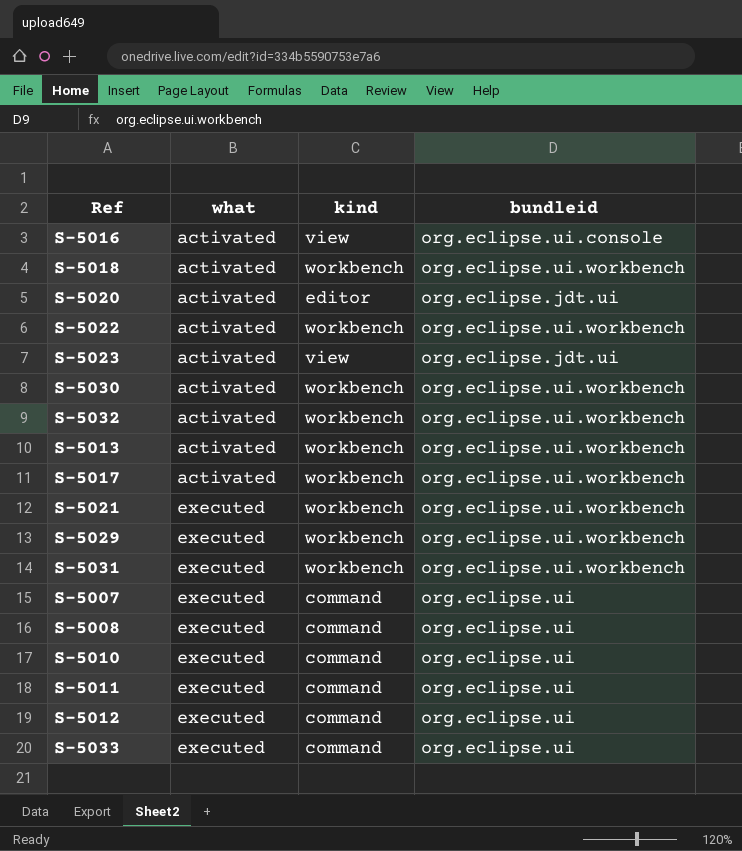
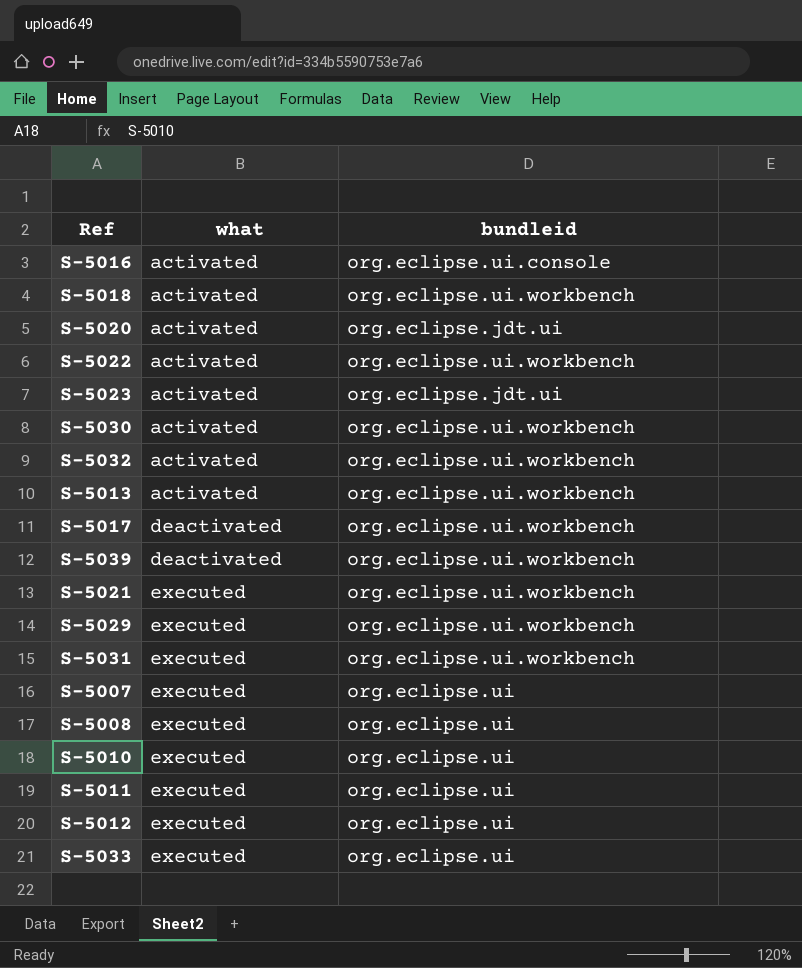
column kind | position: 3 -> none
S-5017 | what: activated -> deactivated
row S-5039: none -> deactivated | org.eclipse.ui.workbench

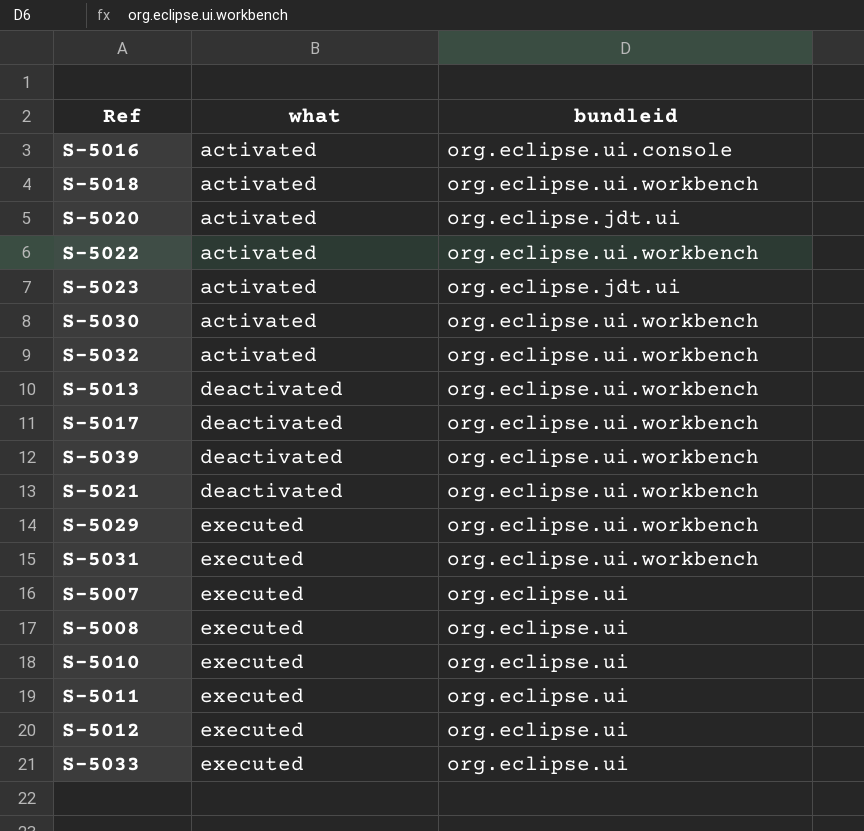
S-5013 | what: activated -> deactivated
S-5021 | what: executed -> deactivated

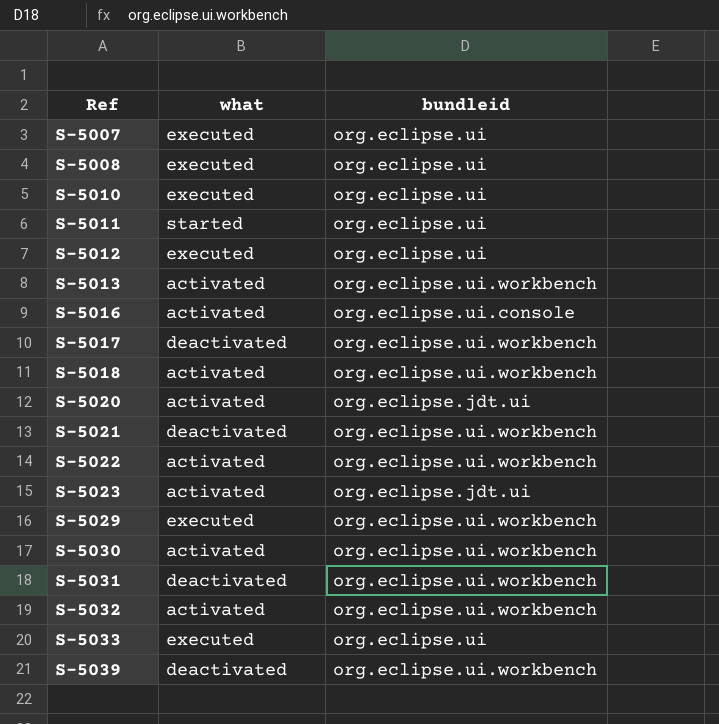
row order: what ascending -> Ref ascending
S-5011 | what: executed -> started
S-5013 | what: deactivated -> activated
S-5031 | what: executed -> deactivated

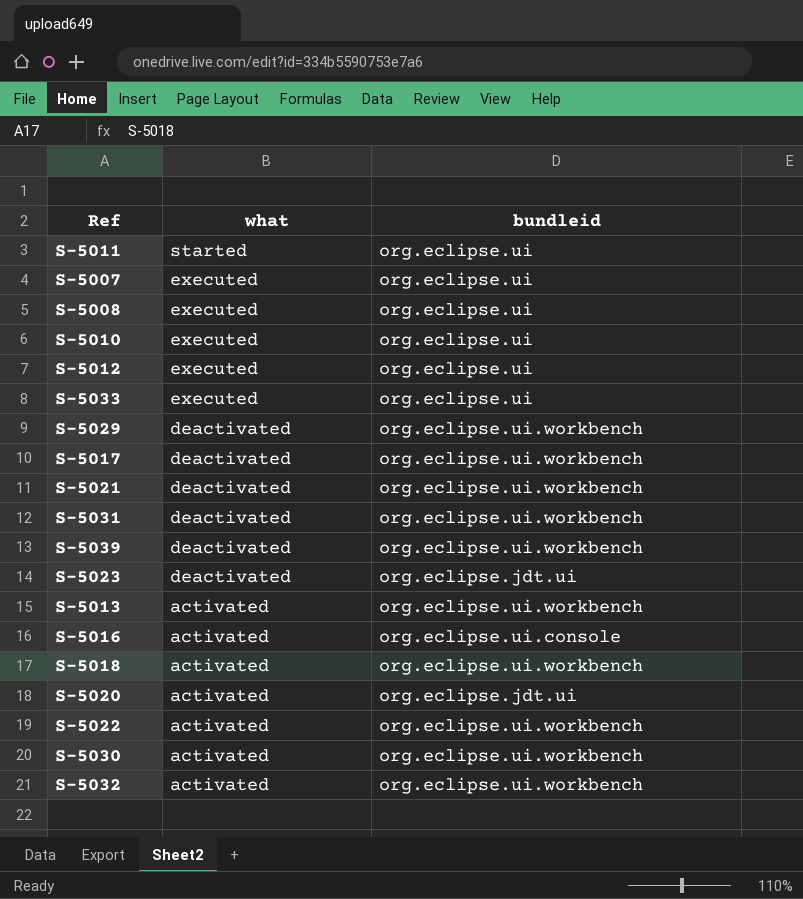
row order: Ref ascending -> what descending
S-5029 | what: executed -> deactivated
S-5023 | what: activated -> deactivated

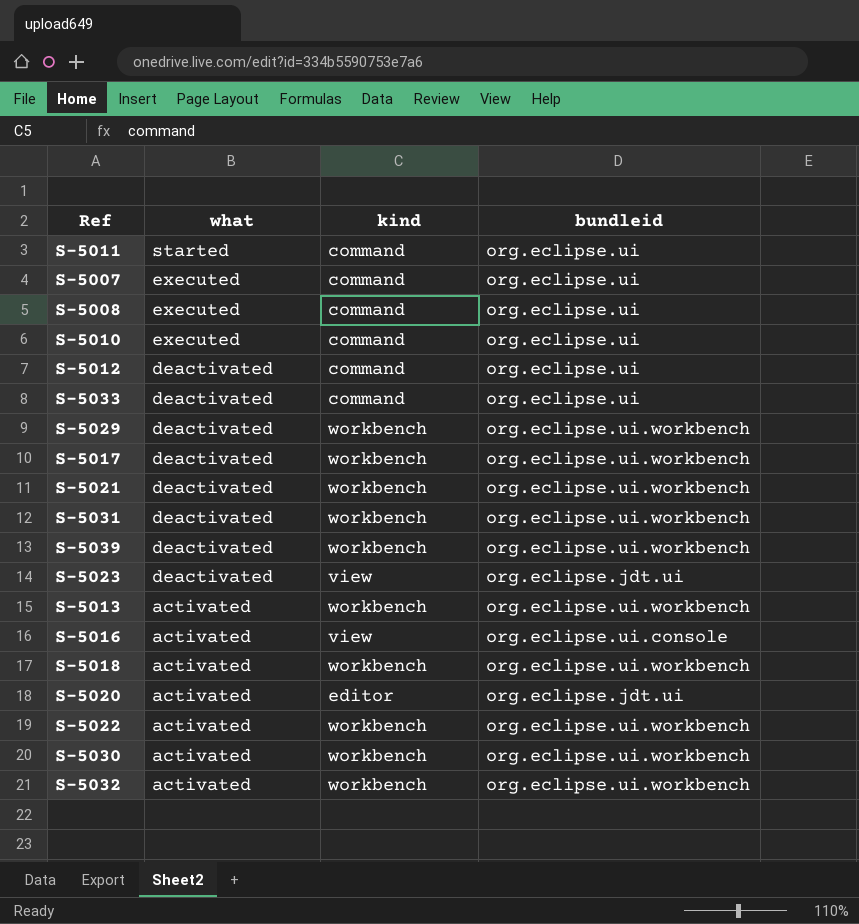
column kind | position: none -> 3
S-5012 | what: executed -> deactivated
S-5033 | what: executed -> deactivated

